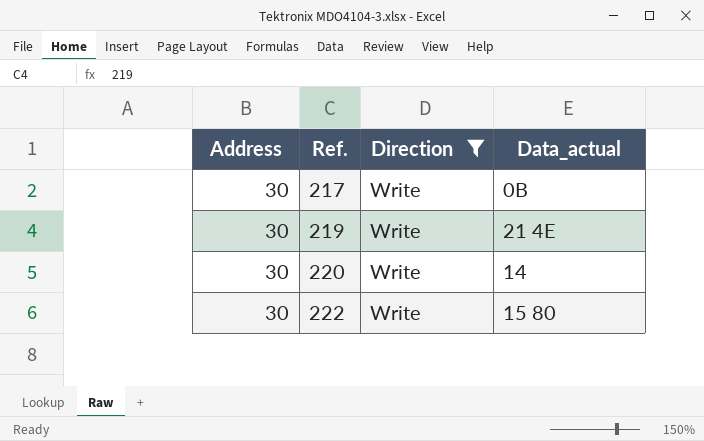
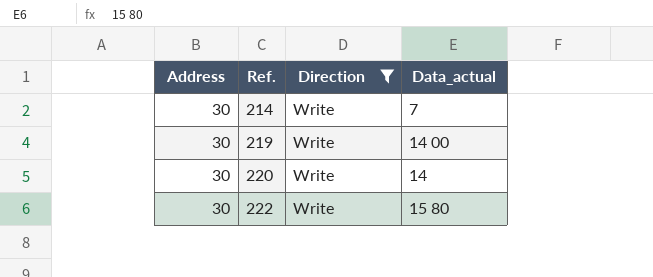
row 217: 30 | Write | 0B -> none
row 214: none -> 30 | Write | 7
219 | Data_actual: 21 4E -> 14 00

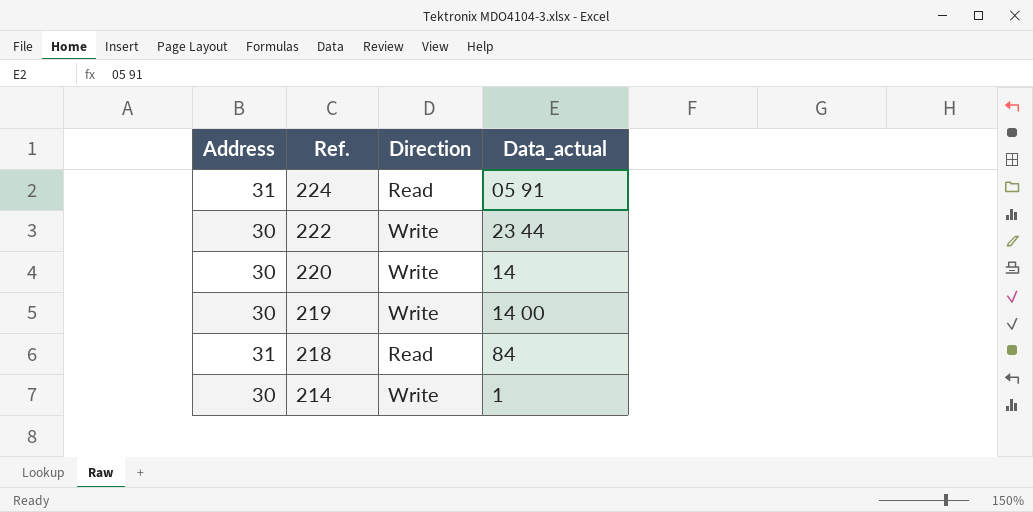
filter: Direction = Write -> none
row order: Ref. ascending -> Ref. descending
222 | Data_actual: 15 80 -> 23 44
214 | Data_actual: 7 -> 1

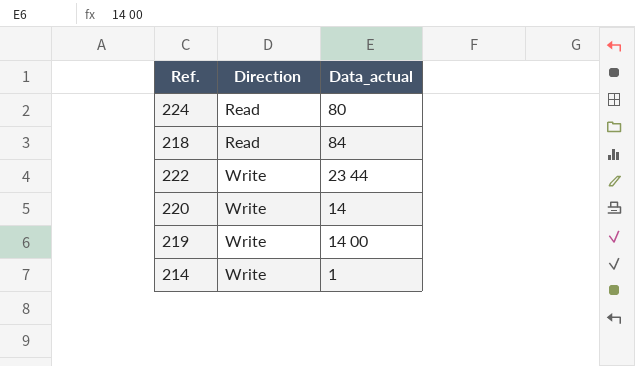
row order: Ref. descending -> Direction ascending
column Address | position: 1 -> none
224 | Data_actual: 05 91 -> 80

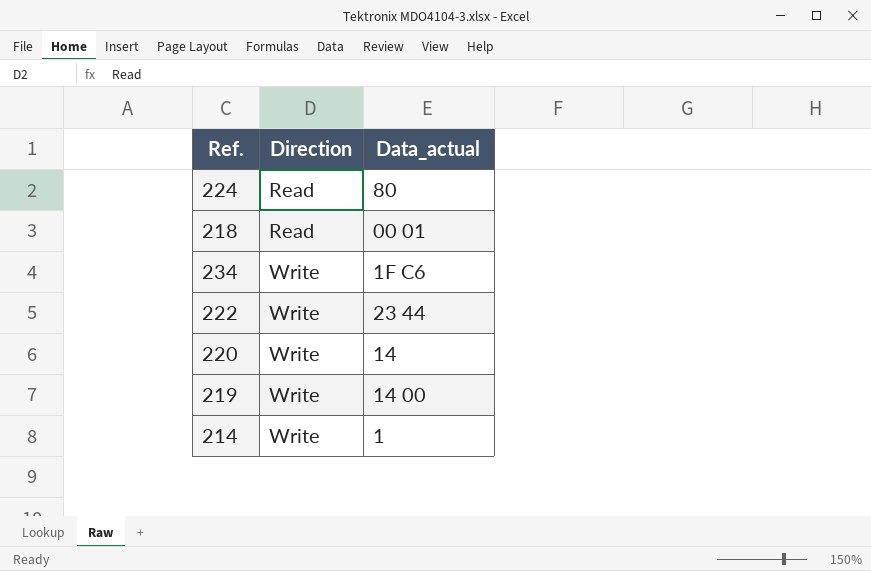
218 | Data_actual: 84 -> 00 01
row 234: none -> Write | 1F C6

